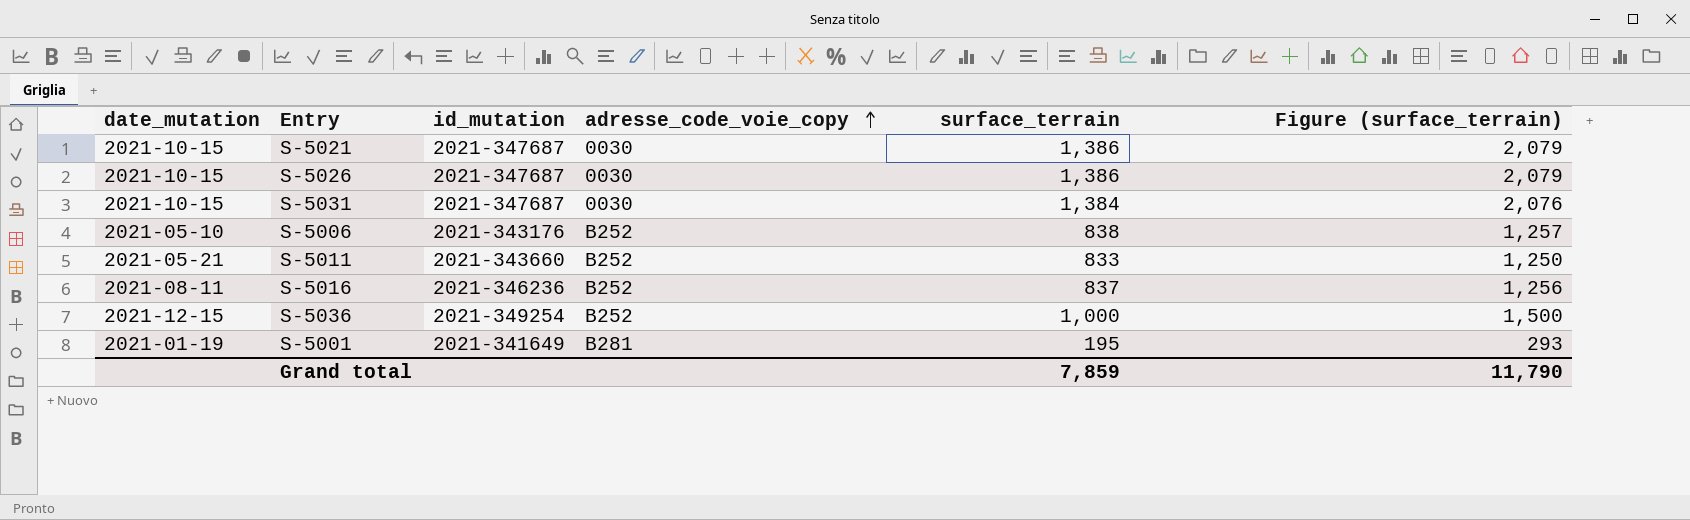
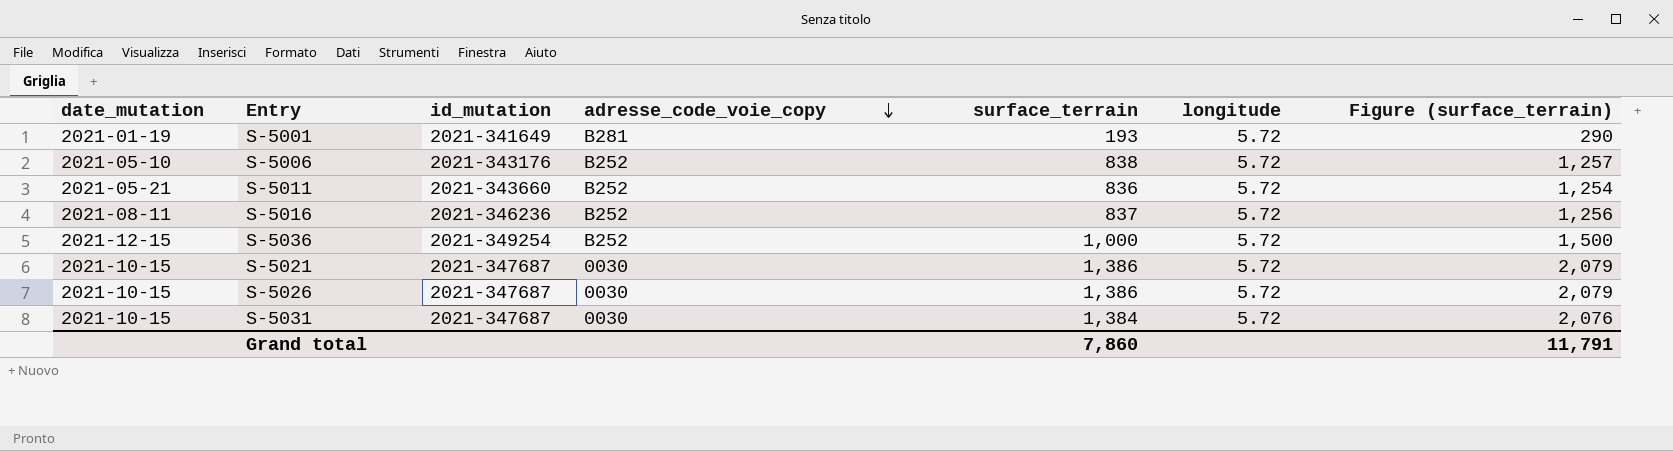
row order: adresse_code_voie_copy ascending -> adresse_code_voie_copy descending
column longitude | position: none -> 6
S-5001 | surface_terrain: 195 -> 193
S-5001 | Figure (surface_terrain): 293 -> 290
S-5011 | surface_terrain: 833 -> 836
S-5011 | Figure (surface_terrain): 1,250 -> 1,254
Grand total | surface_terrain: 7,859 -> 7,860
Grand total | Figure (surface_terrain): 11,790 -> 11,791

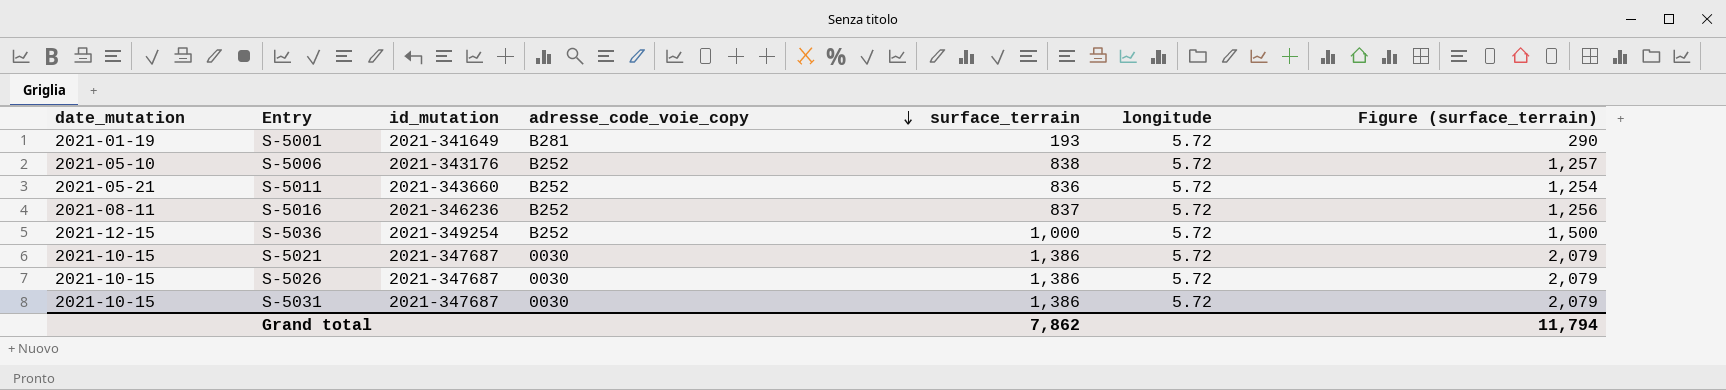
S-5031 | surface_terrain: 1,384 -> 1,386
S-5031 | Figure (surface_terrain): 2,076 -> 2,079
Grand total | surface_terrain: 7,860 -> 7,862
Grand total | Figure (surface_terrain): 11,791 -> 11,794

